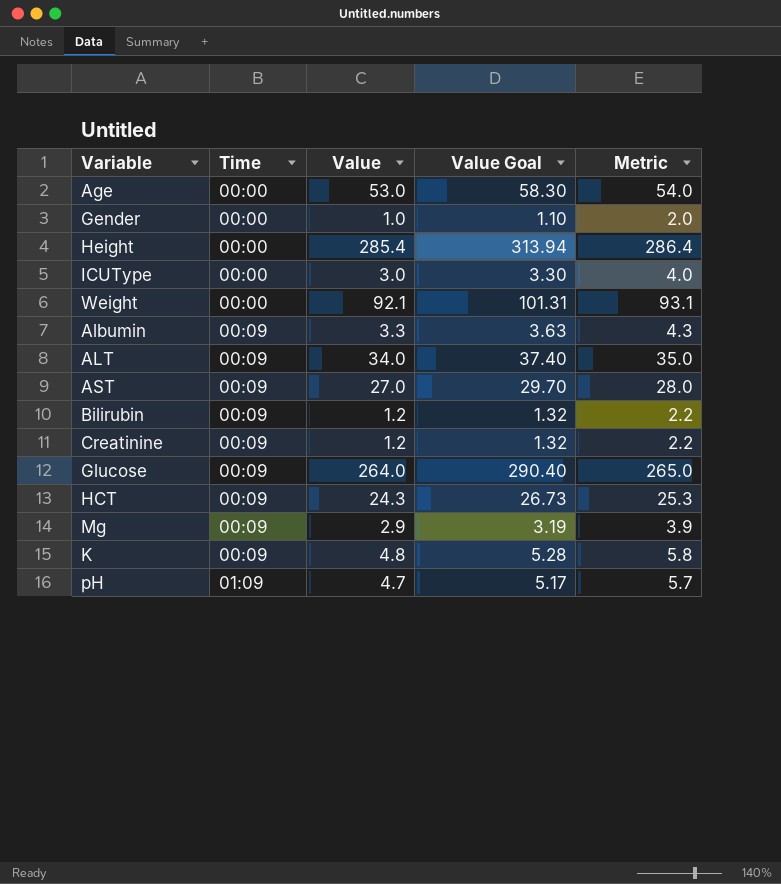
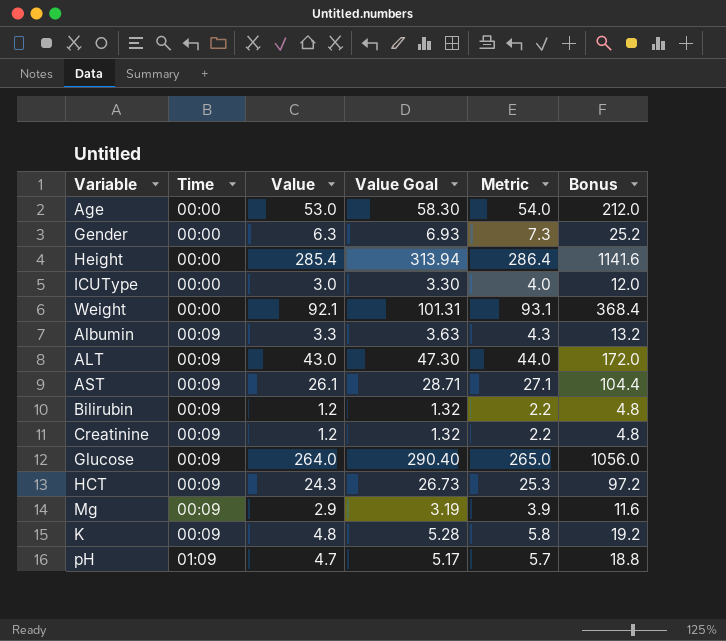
column Bonus | formula: none -> [Value] * 4
Gender | Value: 1.0 -> 6.3
Gender | Value Goal: 1.10 -> 6.93
Gender | Metric: 2.0 -> 7.3
ALT | Value: 34.0 -> 43.0
ALT | Value Goal: 37.40 -> 47.30
ALT | Metric: 35.0 -> 44.0
AST | Value: 27.0 -> 26.1
AST | Value Goal: 29.70 -> 28.71
AST | Metric: 28.0 -> 27.1

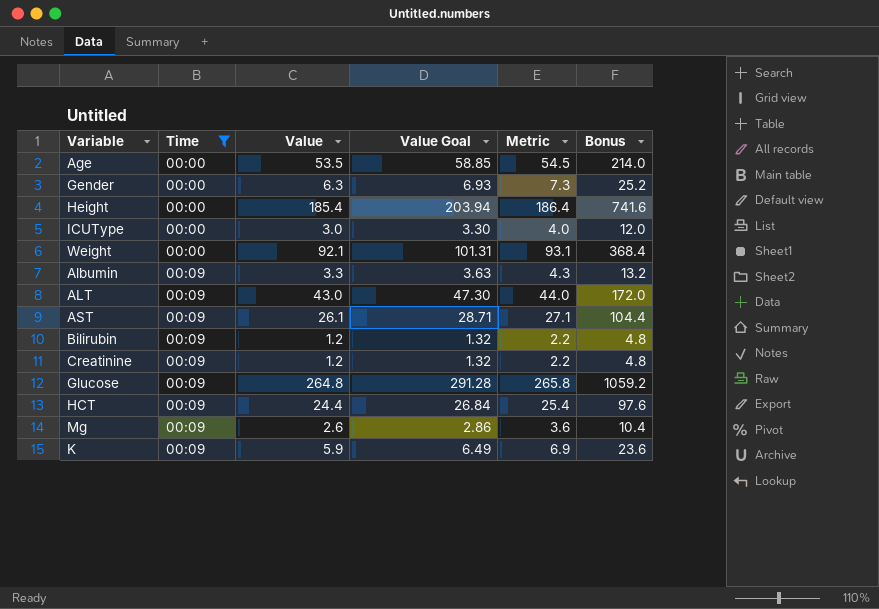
filter: none -> Time != 01:09
Age | Value: 53.0 -> 53.5
Age | Value Goal: 58.30 -> 58.85
Age | Metric: 54.0 -> 54.5
Age | Bonus: 212.0 -> 214.0
Height | Value: 285.4 -> 185.4
Height | Value Goal: 313.94 -> 203.94
Height | Metric: 286.4 -> 186.4
Height | Bonus: 1141.6 -> 741.6
Glucose | Value: 264.0 -> 264.8
Glucose | Value Goal: 290.40 -> 291.28
Glucose | Metric: 265.0 -> 265.8
Glucose | Bonus: 1056.0 -> 1059.2
HCT | Value: 24.3 -> 24.4
HCT | Value Goal: 26.73 -> 26.84
HCT | Metric: 25.3 -> 25.4
HCT | Bonus: 97.2 -> 97.6
Mg | Value: 2.9 -> 2.6
Mg | Value Goal: 3.19 -> 2.86
Mg | Metric: 3.9 -> 3.6
Mg | Bonus: 11.6 -> 10.4
K | Value: 4.8 -> 5.9
K | Value Goal: 5.28 -> 6.49
K | Metric: 5.8 -> 6.9
K | Bonus: 19.2 -> 23.6

